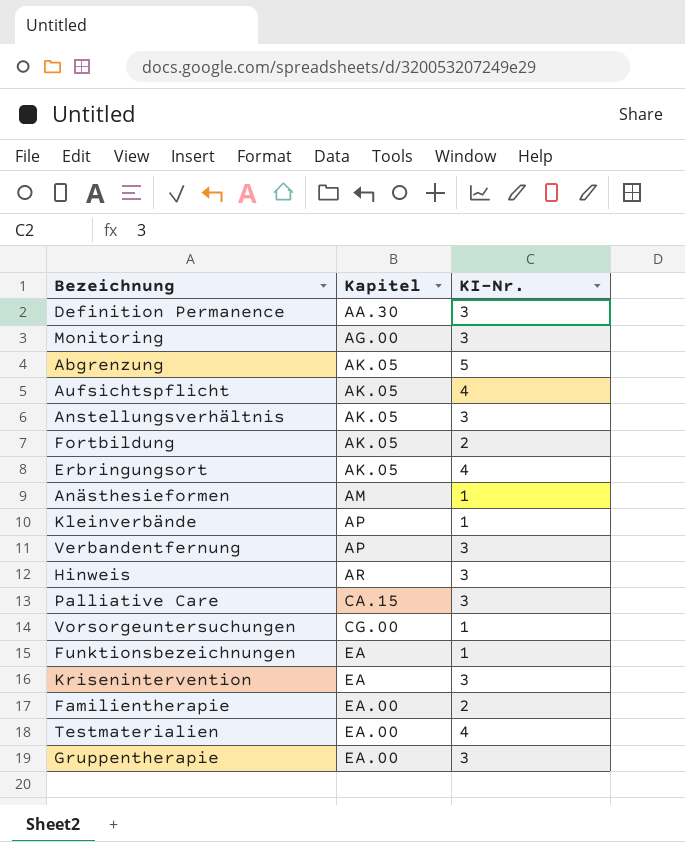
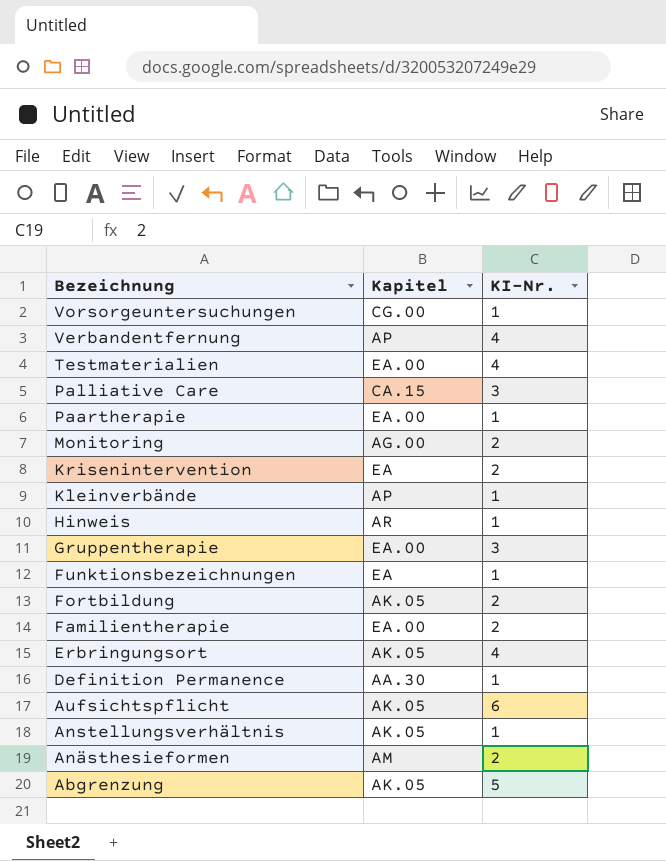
row order: Kapitel ascending -> Bezeichnung descending
Verbandentfernung | KI-Nr.: 3 -> 4
row Paartherapie: none -> EA.00 | 1
Monitoring | KI-Nr.: 3 -> 2
Krisenintervention | KI-Nr.: 3 -> 2
Hinweis | KI-Nr.: 3 -> 1
Definition Permanence | KI-Nr.: 3 -> 1
Aufsichtspflicht | KI-Nr.: 4 -> 6
Anstellungsverhältnis | KI-Nr.: 3 -> 1
Anästhesieformen | KI-Nr.: 1 -> 2

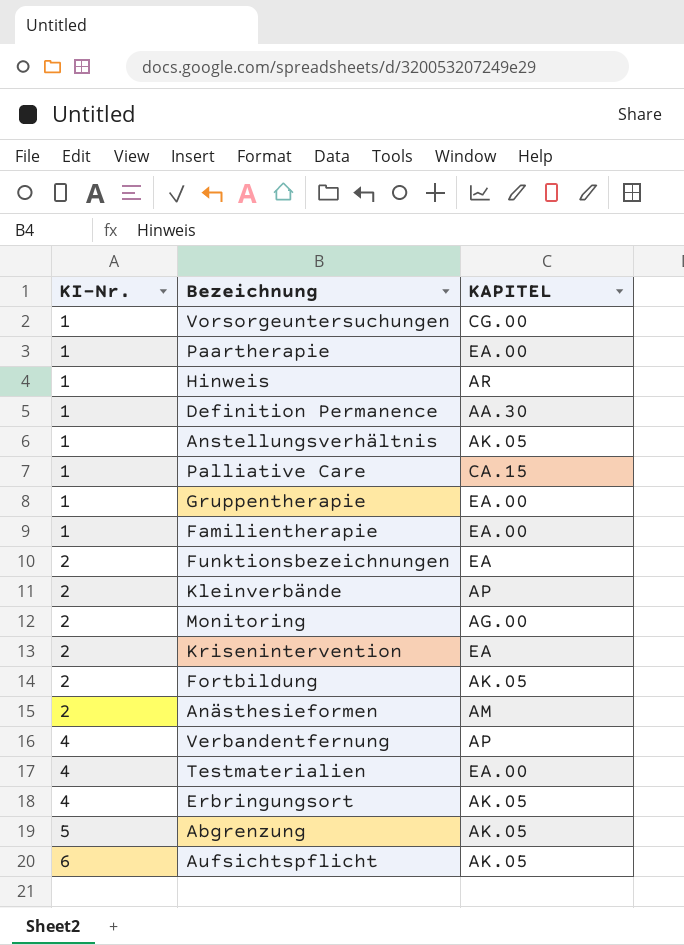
row order: Bezeichnung descending -> KI-Nr. ascending
column KI-Nr. | position: 3 -> 1
column name: Kapitel -> KAPITEL
Palliative Care | KI-Nr.: 3 -> 1
Gruppentherapie | KI-Nr.: 3 -> 1
Familientherapie | KI-Nr.: 2 -> 1
Funktionsbezeichnungen | KI-Nr.: 1 -> 2
Kleinverbände | KI-Nr.: 1 -> 2

